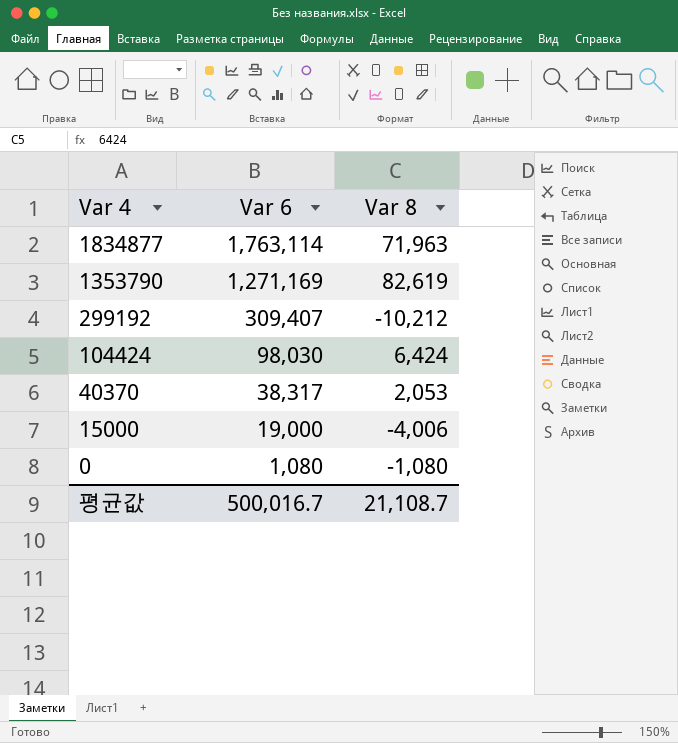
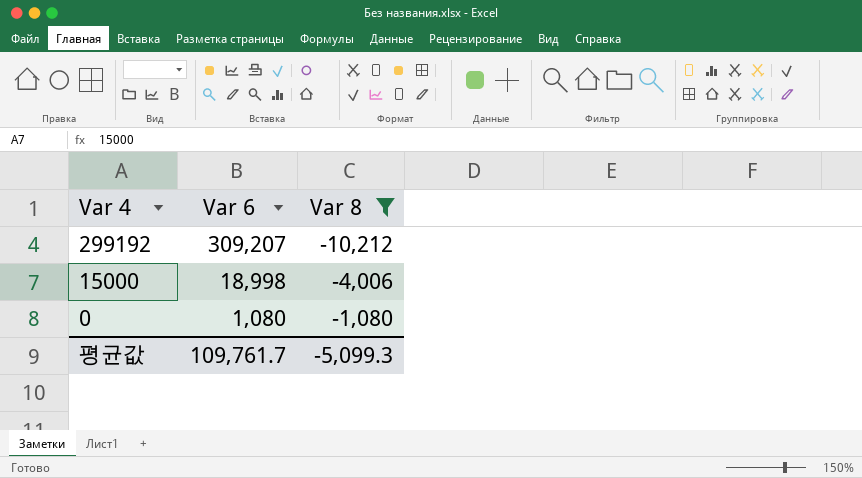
filter: none -> Var 8 <= -1,080
299192 | Var 6: 309,407 -> 309,207
15000 | Var 6: 19,000 -> 18,998
평균값 | Var 6: 500,016.7 -> 109,761.7
평균값 | Var 8: 21,108.7 -> -5,099.3

